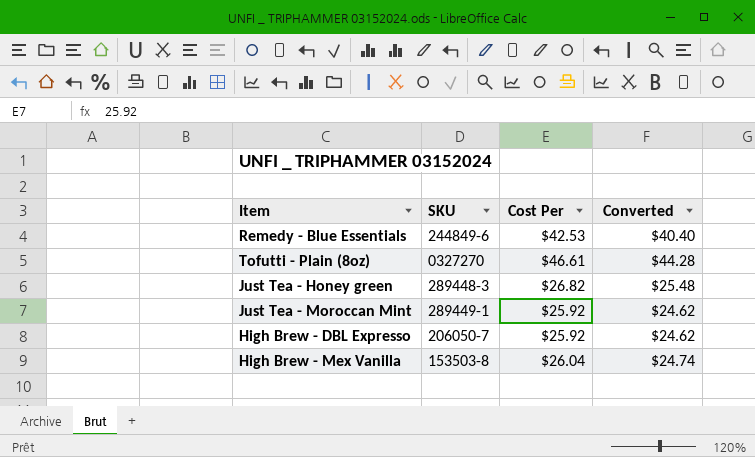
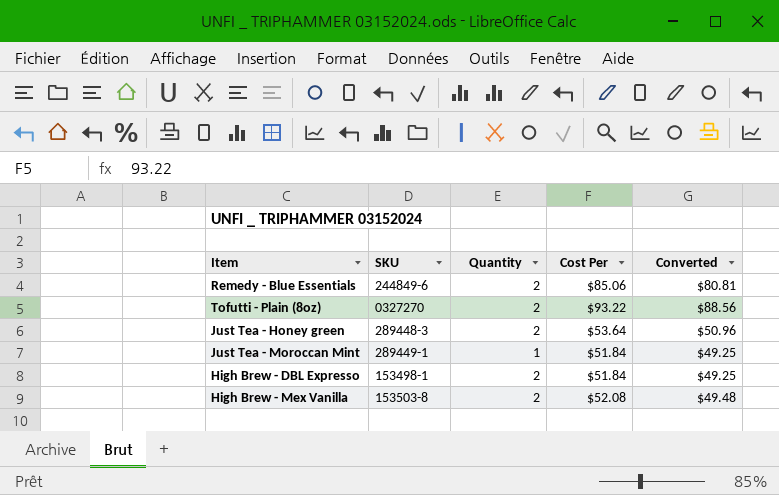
column Quantity | position: none -> 3
Remedy - Blue Essentials | Cost Per: $42.53 -> $85.06
Remedy - Blue Essentials | Converted: $40.40 -> $80.81
Tofutti - Plain (8oz) | Cost Per: $46.61 -> $93.22
Tofutti - Plain (8oz) | Converted: $44.28 -> $88.56
Just Tea - Honey green | Cost Per: $26.82 -> $53.64
Just Tea - Honey green | Converted: $25.48 -> $50.96
Just Tea - Moroccan Mint | Cost Per: $25.92 -> $51.84
Just Tea - Moroccan Mint | Converted: $24.62 -> $49.25
High Brew - DBL Expresso | SKU: 206050-7 -> 153498-1
High Brew - DBL Expresso | Cost Per: $25.92 -> $51.84
High Brew - DBL Expresso | Converted: $24.62 -> $49.25
High Brew - Mex Vanilla | Cost Per: $26.04 -> $52.08
High Brew - Mex Vanilla | Converted: $24.74 -> $49.48

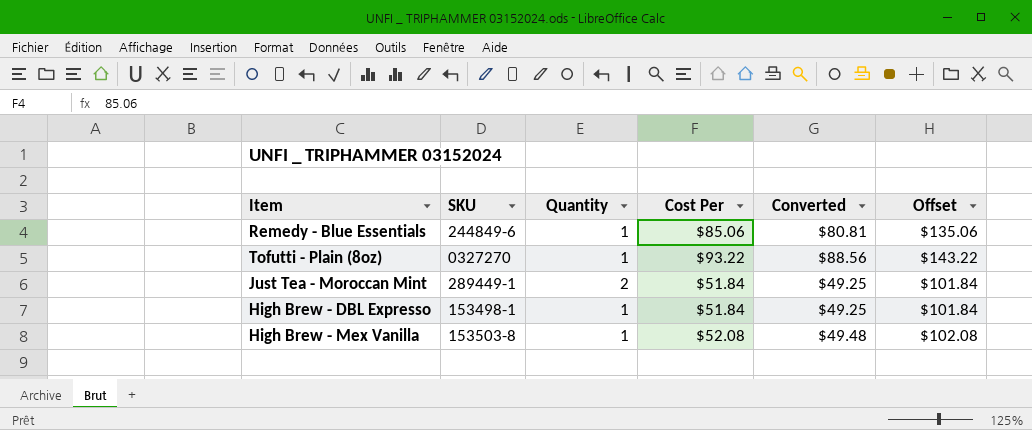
column Offset | formula: none -> [Cost Per] + 50
row Just Tea - Honey green: 289448-3 | 2 | $53.64 | $50.96 -> none
Remedy - Blue Essentials | Quantity: 2 -> 1
Tofutti - Plain (8oz) | Quantity: 2 -> 1
Just Tea - Moroccan Mint | Quantity: 1 -> 2
High Brew - DBL Expresso | Quantity: 2 -> 1
High Brew - Mex Vanilla | Quantity: 2 -> 1

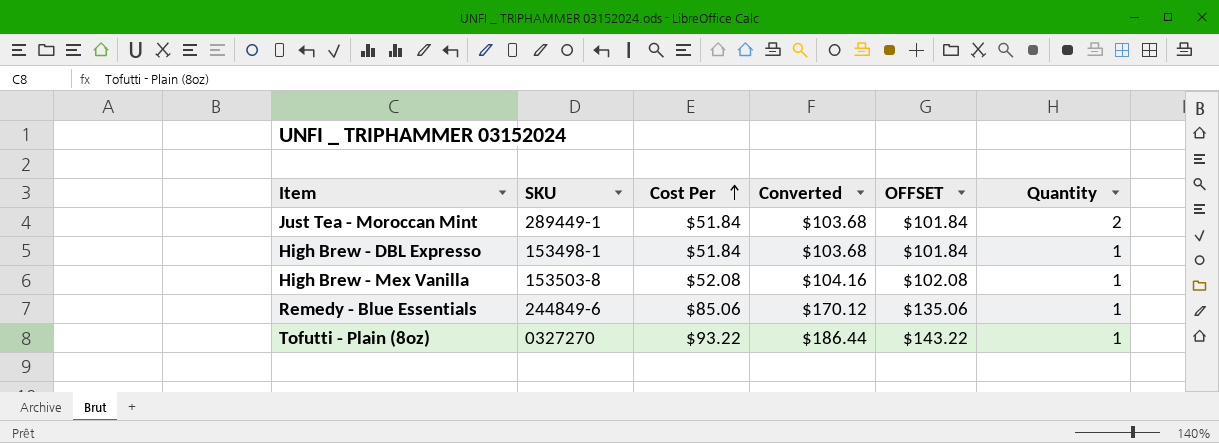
row order: none -> Cost Per ascending
column Converted | formula: [Cost Per] * 0.95 -> [Cost Per] * 2
column name: Offset -> OFFSET
column Quantity | position: 3 -> 6

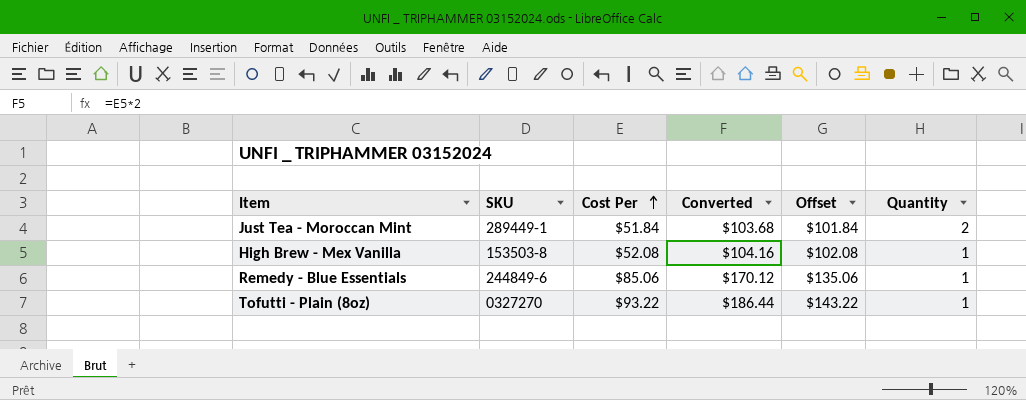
column name: OFFSET -> Offset
row High Brew - DBL Expresso: 153498-1 | $51.84 | $103.68 | $101.84 | 1 -> none

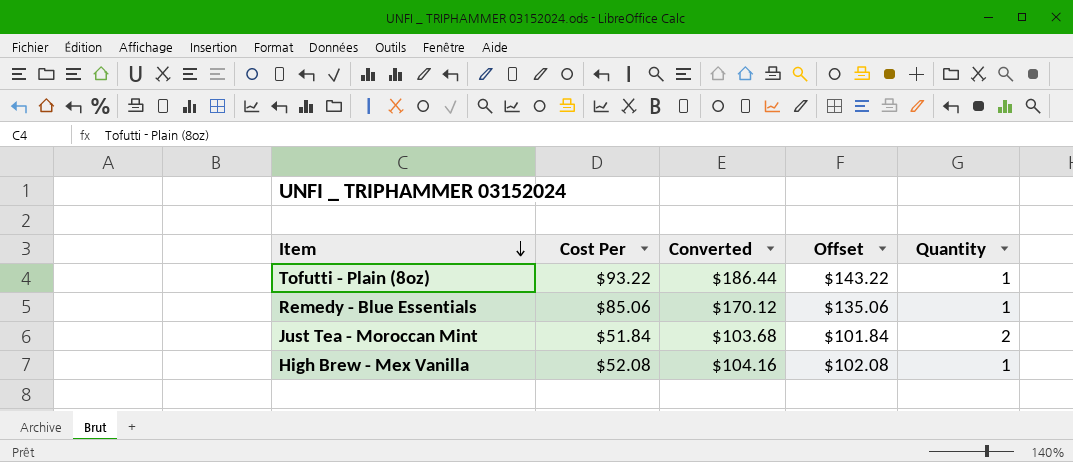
row order: Cost Per ascending -> Item descending
column SKU | position: 2 -> none

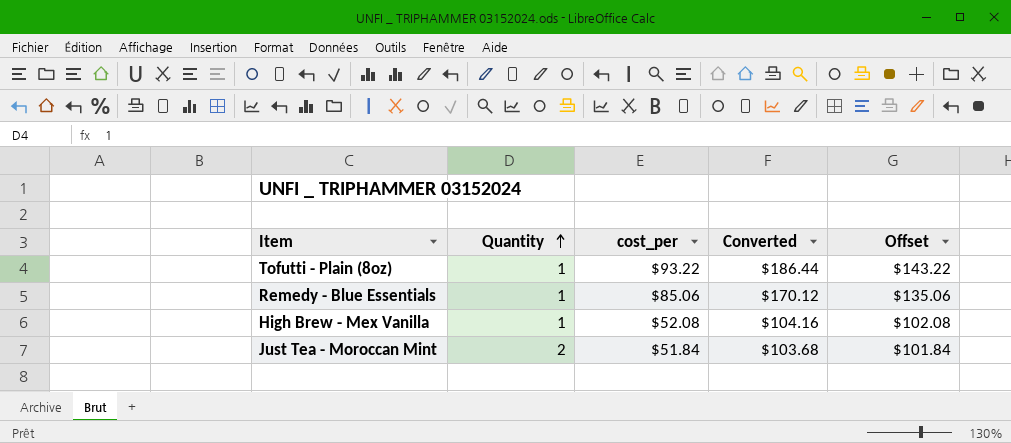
row order: Item descending -> Quantity ascending
column Quantity | position: 5 -> 2
column name: Cost Per -> cost_per

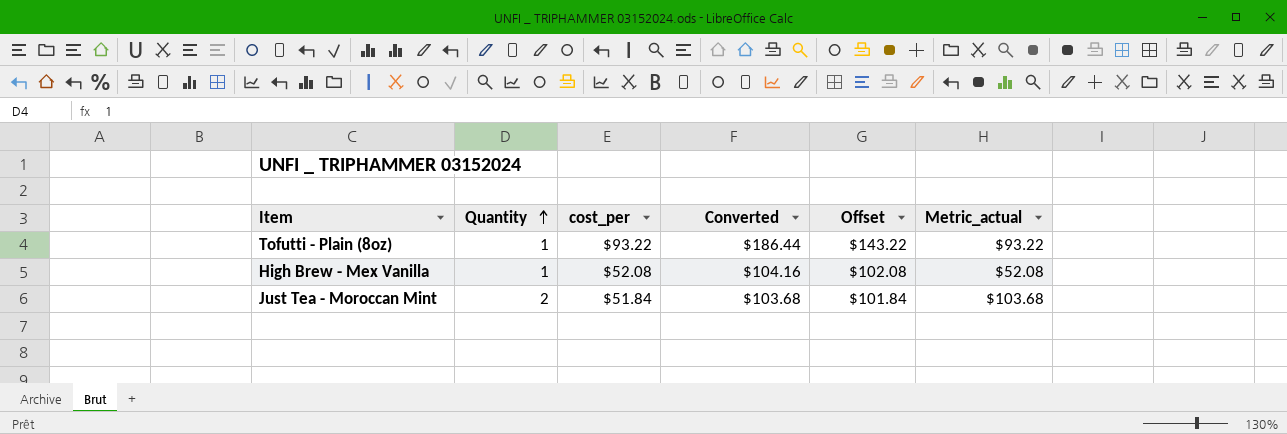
column Metric_actual | formula: none -> [Quantity] * [cost_per]
row Remedy - Blue Essentials: 1 | $85.06 | $170.12 | $135.06 -> none

